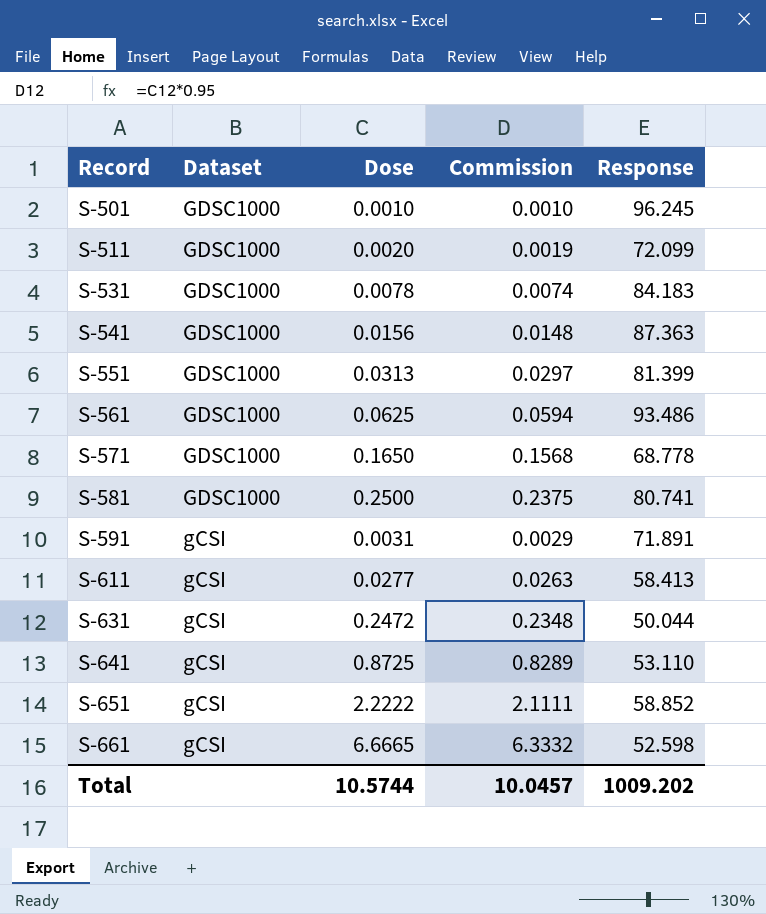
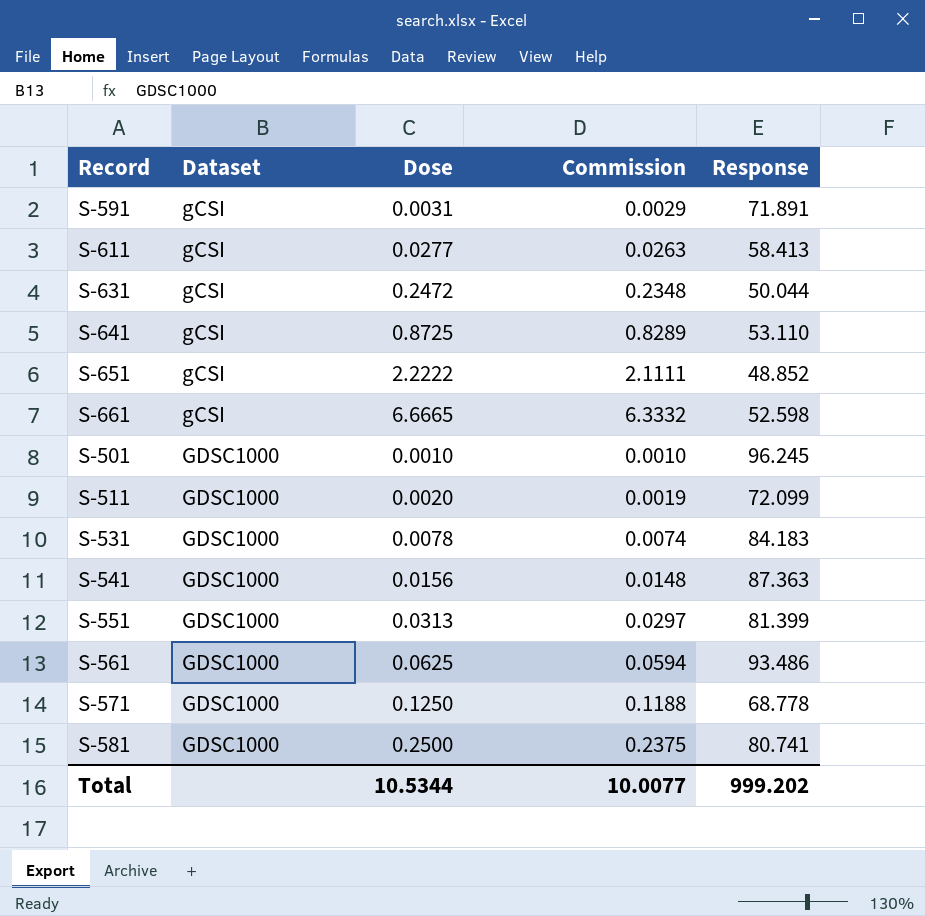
row order: Record ascending -> Dataset ascending
S-651 | Response: 58.852 -> 48.852
S-571 | Dose: 0.1650 -> 0.1250
S-571 | Commission: 0.1568 -> 0.1188
Total | Dose: 10.5744 -> 10.5344
Total | Commission: 10.0457 -> 10.0077
Total | Response: 1009.202 -> 999.202

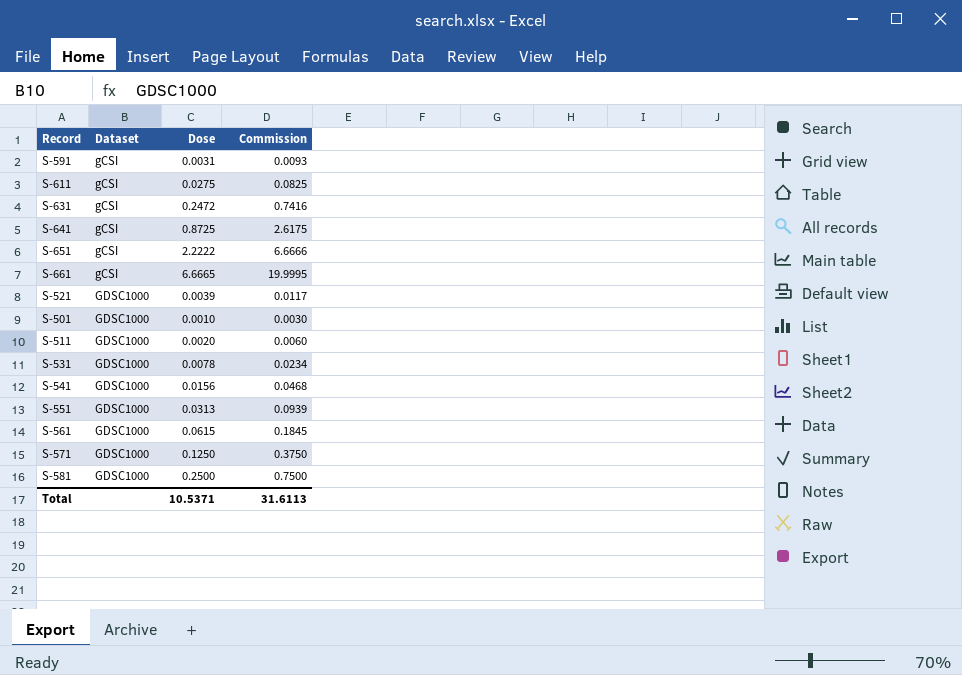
column Response | position: 5 -> none
column Commission | formula: [Dose] * 0.95 -> [Dose] * 3
S-611 | Dose: 0.0277 -> 0.0275
row S-521: none -> GDSC1000 | 0.0039 | 0.0117
S-561 | Dose: 0.0625 -> 0.0615
Total | Dose: 10.5344 -> 10.5371
Total | Commission: 10.0077 -> 31.6113

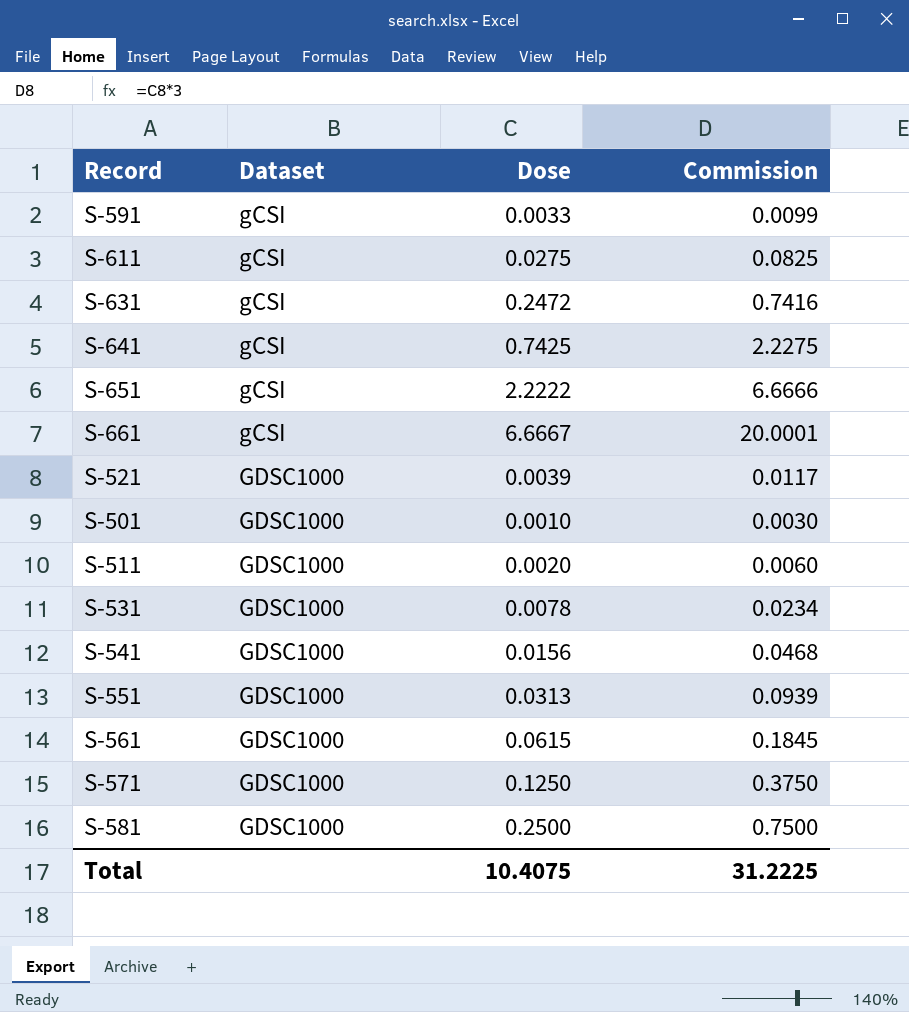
S-591 | Dose: 0.0031 -> 0.0033
S-591 | Commission: 0.0093 -> 0.0099
S-641 | Dose: 0.8725 -> 0.7425
S-641 | Commission: 2.6175 -> 2.2275
S-661 | Dose: 6.6665 -> 6.6667
S-661 | Commission: 19.9995 -> 20.0001
Total | Dose: 10.5371 -> 10.4075
Total | Commission: 31.6113 -> 31.2225

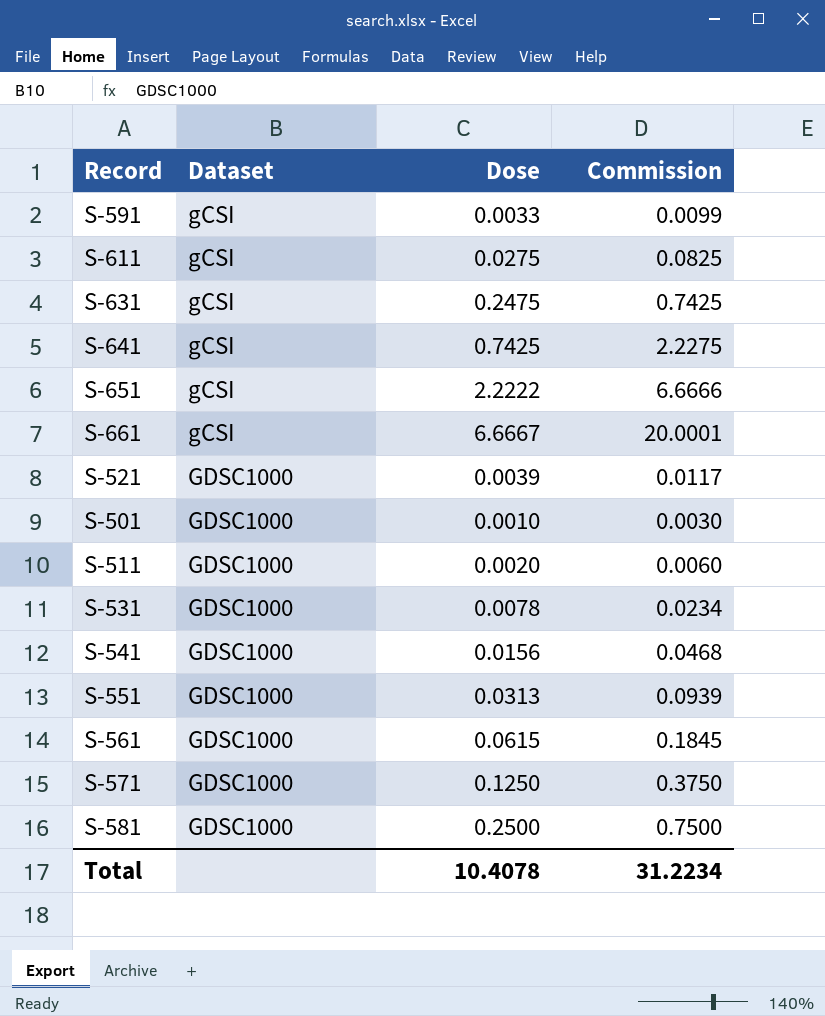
S-631 | Dose: 0.2472 -> 0.2475
S-631 | Commission: 0.7416 -> 0.7425
Total | Dose: 10.4075 -> 10.4078
Total | Commission: 31.2225 -> 31.2234

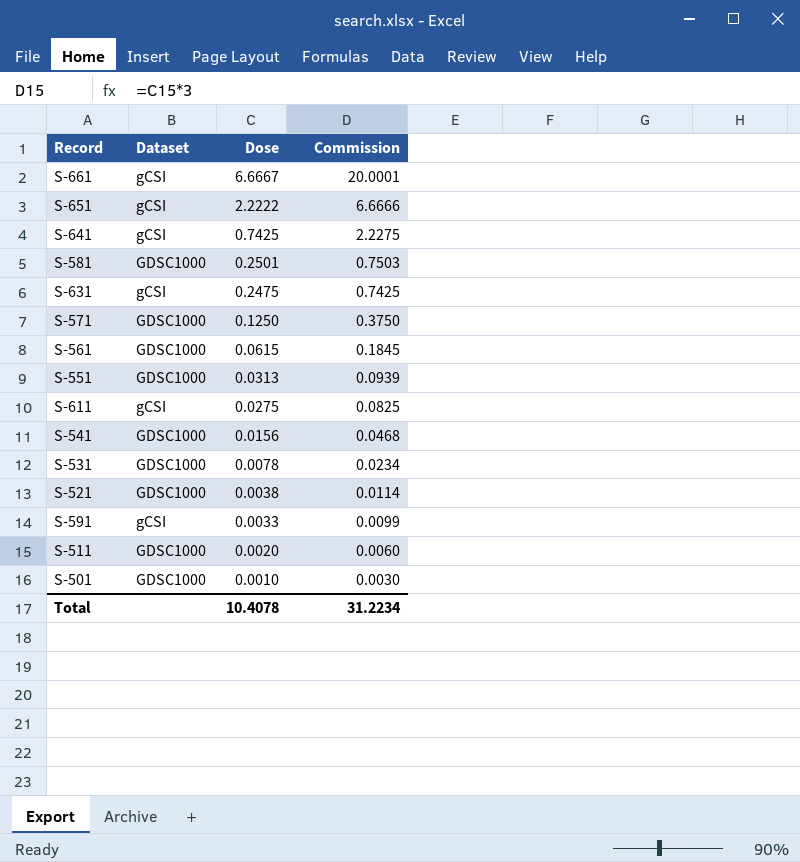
row order: Dataset ascending -> Dose descending
S-581 | Dose: 0.2500 -> 0.2501
S-581 | Commission: 0.7500 -> 0.7503
S-521 | Dose: 0.0039 -> 0.0038
S-521 | Commission: 0.0117 -> 0.0114

